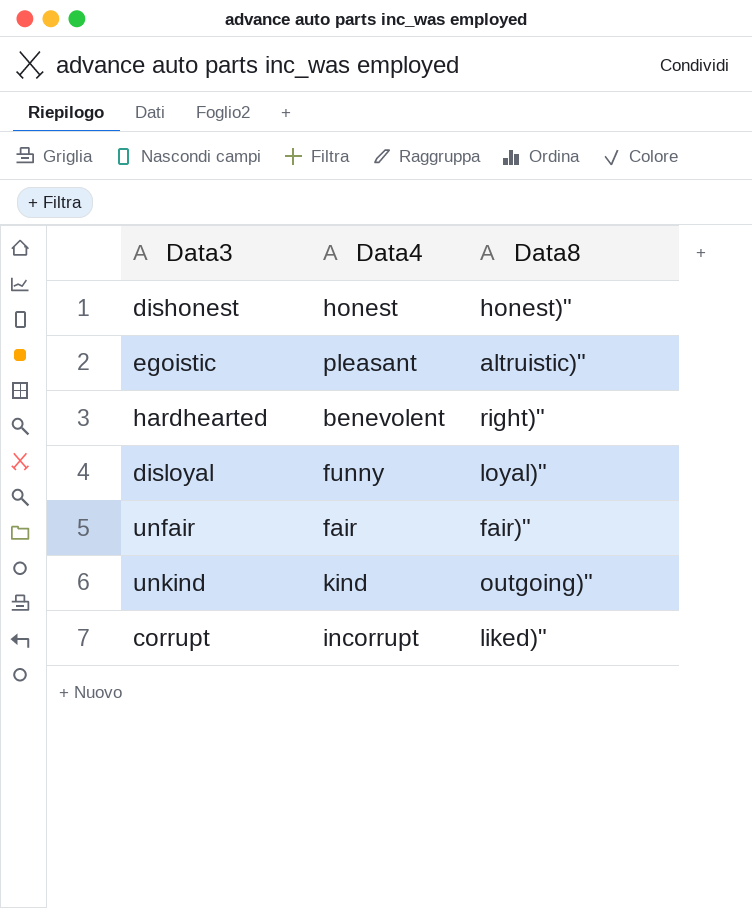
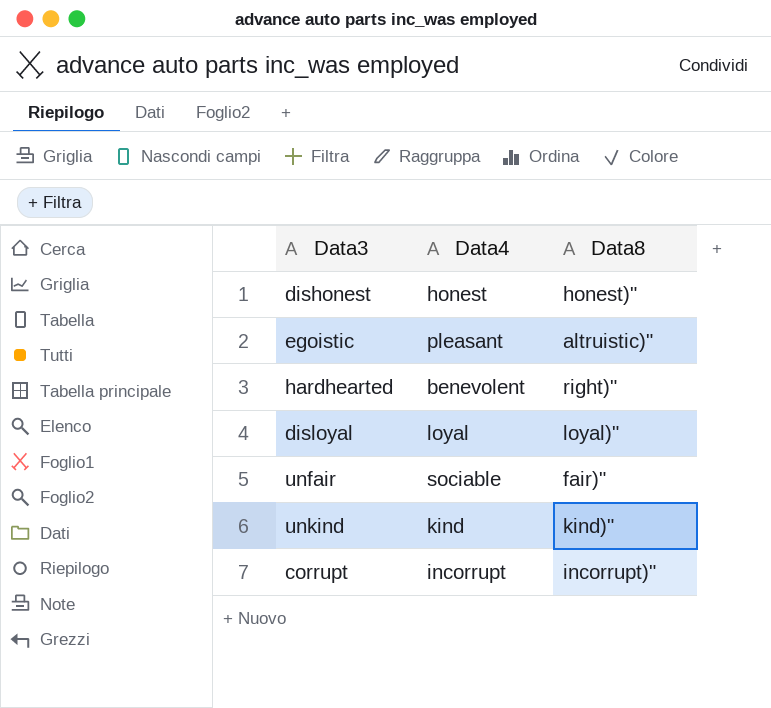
disloyal | Data4: funny -> loyal
unfair | Data4: fair -> sociable
unkind | Data8: outgoing)" -> kind)"
corrupt | Data8: liked)" -> incorrupt)"

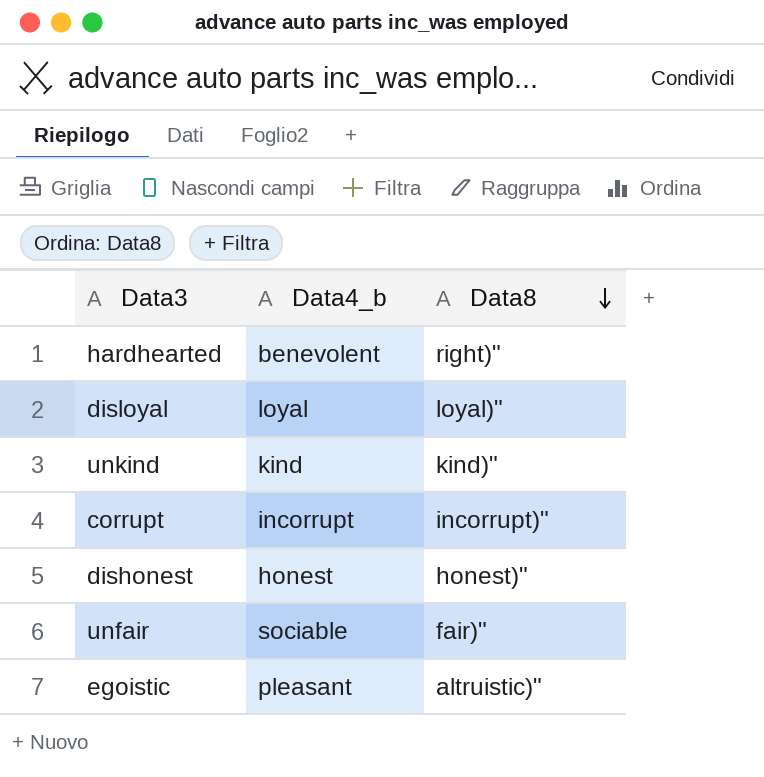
row order: none -> Data8 descending
column name: Data4 -> Data4_b

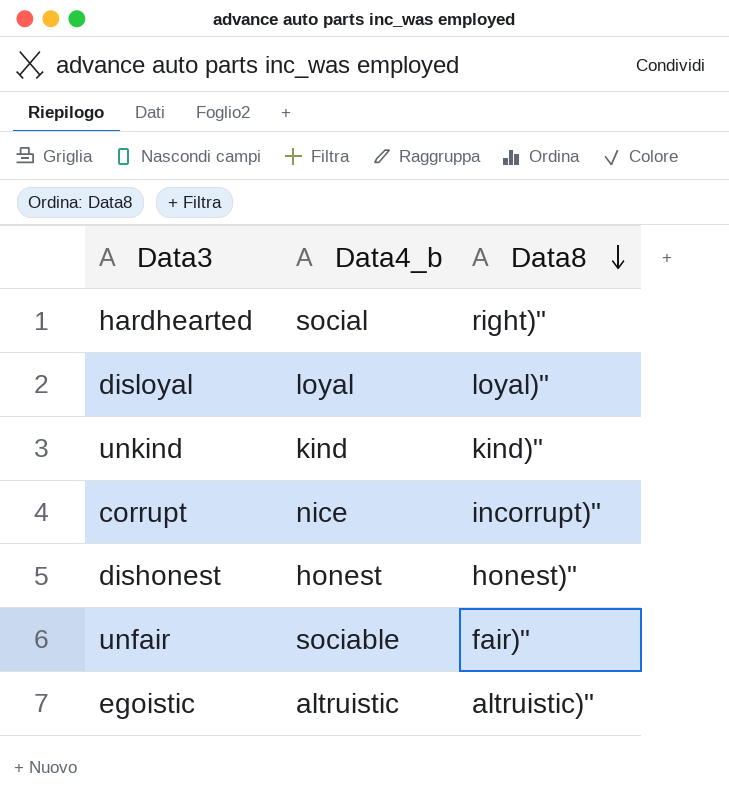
hardhearted | Data4_b: benevolent -> social
corrupt | Data4_b: incorrupt -> nice
egoistic | Data4_b: pleasant -> altruistic

